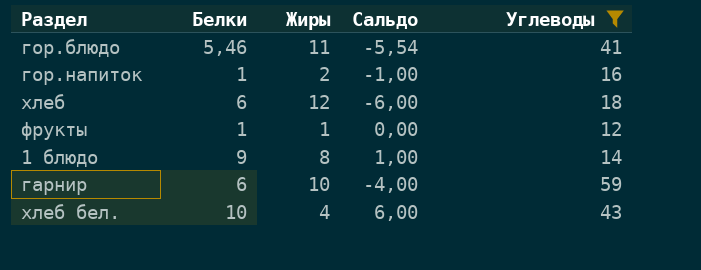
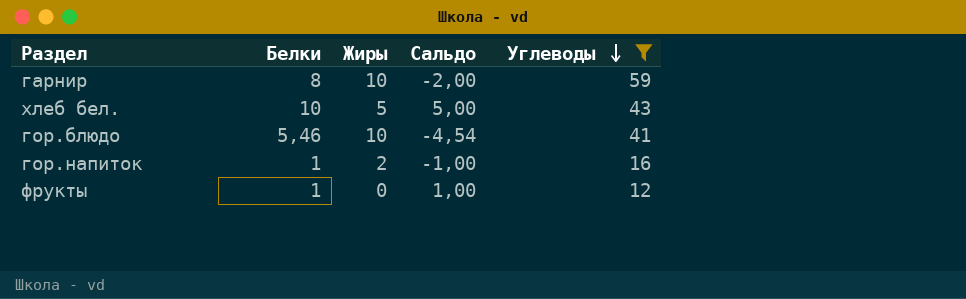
row order: none -> Углеводы descending
row хлеб: 6 | 12 | -6,00 | 18 -> none
row 1 блюдо: 9 | 8 | 1,00 | 14 -> none
гарнир | Белки: 6 -> 8
гарнир | Сальдо: -4,00 -> -2,00
хлеб бел. | Жиры: 4 -> 5
хлеб бел. | Сальдо: 6,00 -> 5,00
гор.блюдо | Жиры: 11 -> 10
гор.блюдо | Сальдо: -5,54 -> -4,54
фрукты | Жиры: 1 -> 0
фрукты | Сальдо: 0,00 -> 1,00

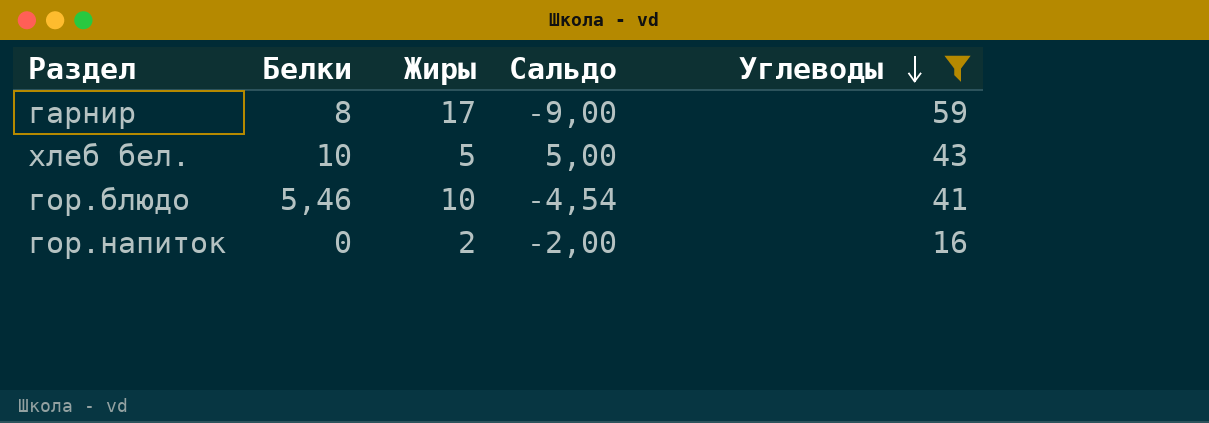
row фрукты: 1 | 0 | 1,00 | 12 -> none
гарнир | Жиры: 10 -> 17
гарнир | Сальдо: -2,00 -> -9,00
гор.напиток | Белки: 1 -> 0
гор.напиток | Сальдо: -1,00 -> -2,00

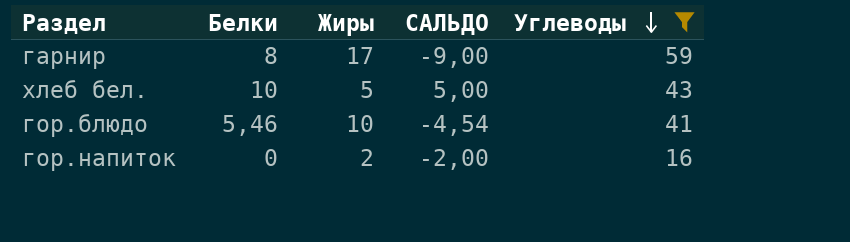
column name: Сальдо -> САЛЬДО

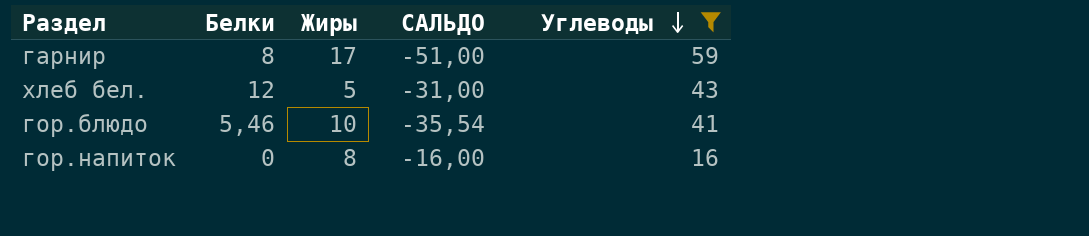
column САЛЬДО | formula: [Белки] - [Жиры] -> [Белки] - [Углеводы]
хлеб бел. | Белки: 10 -> 12
гор.напиток | Жиры: 2 -> 8

